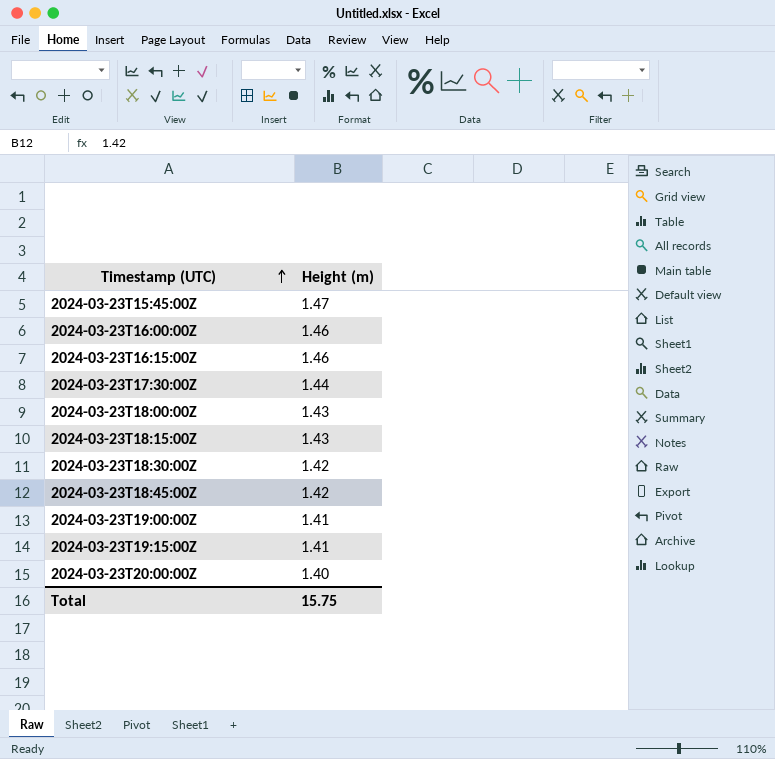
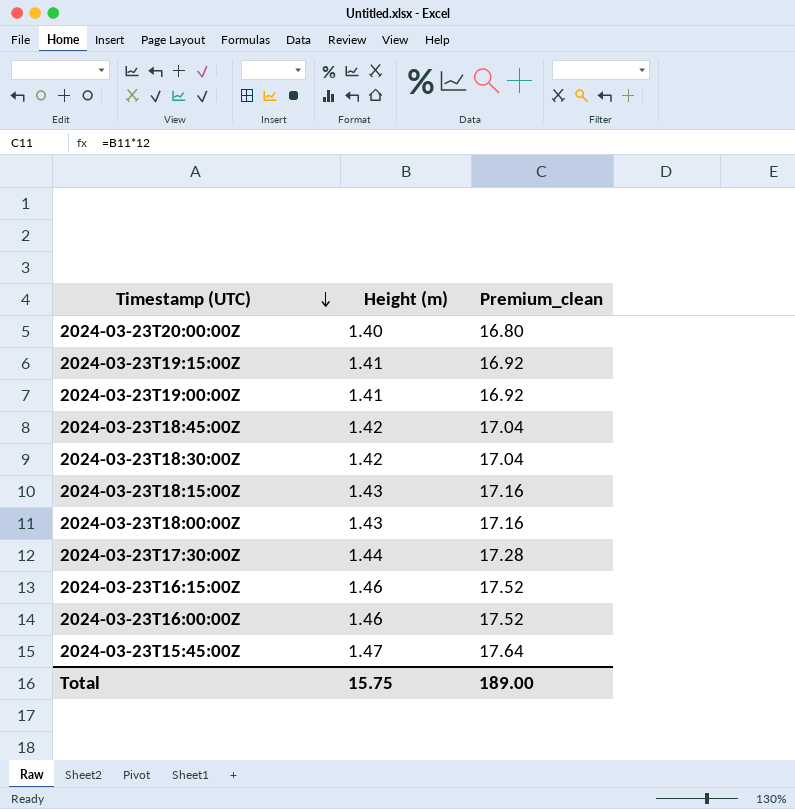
row order: Timestamp (UTC) ascending -> Timestamp (UTC) descending
column Premium_clean | formula: none -> [Height (m)] * 12

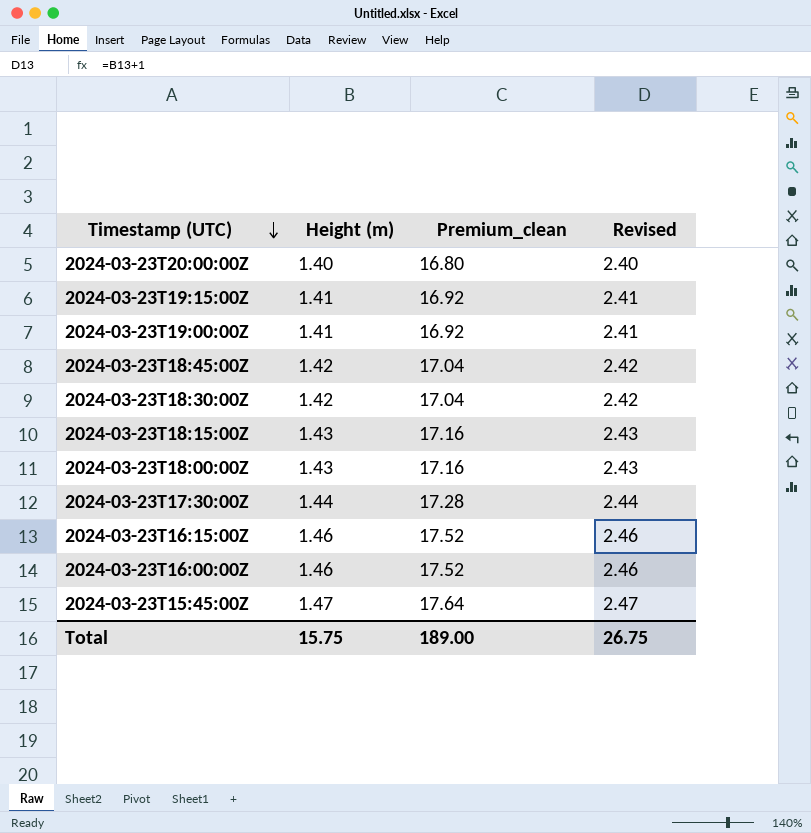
column Revised | formula: none -> [Height (m)] + 1

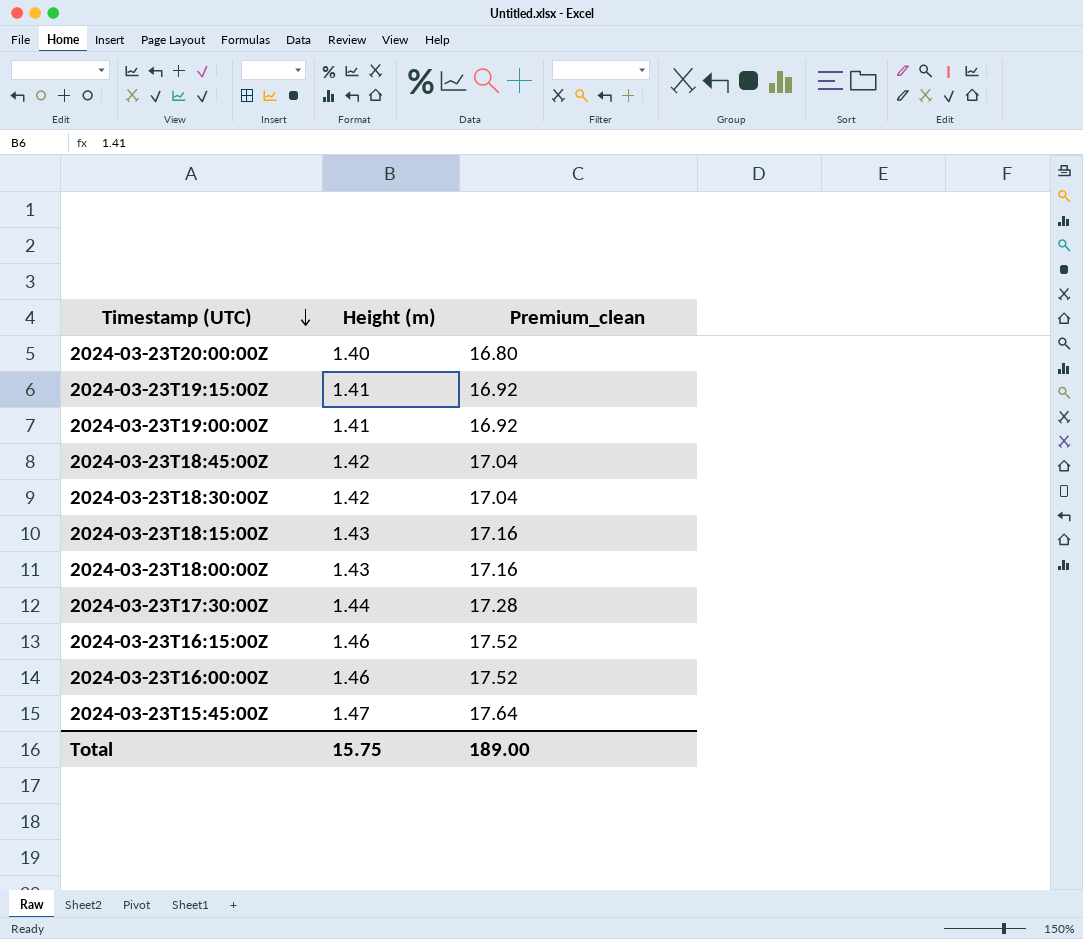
column Revised | formula: [Height (m)] + 1 -> none

